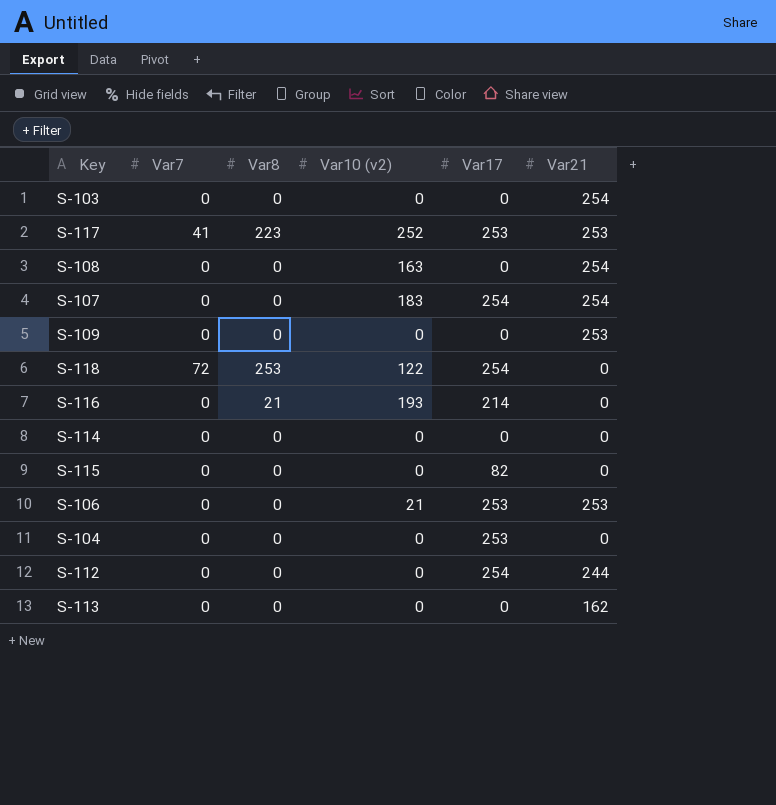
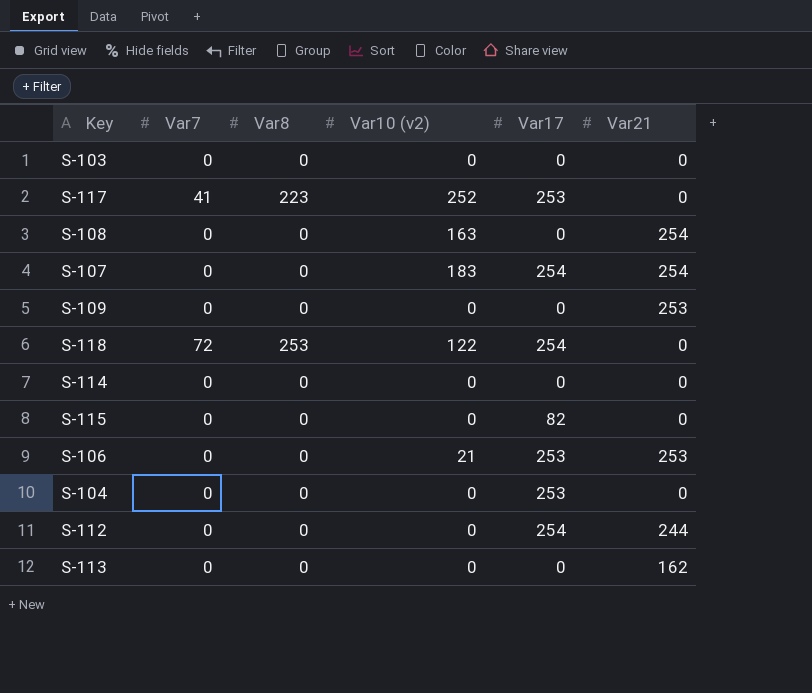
row S-116: 0 | 21 | 193 | 214 | 0 -> none
S-103 | Var21: 254 -> 0
S-117 | Var21: 253 -> 0

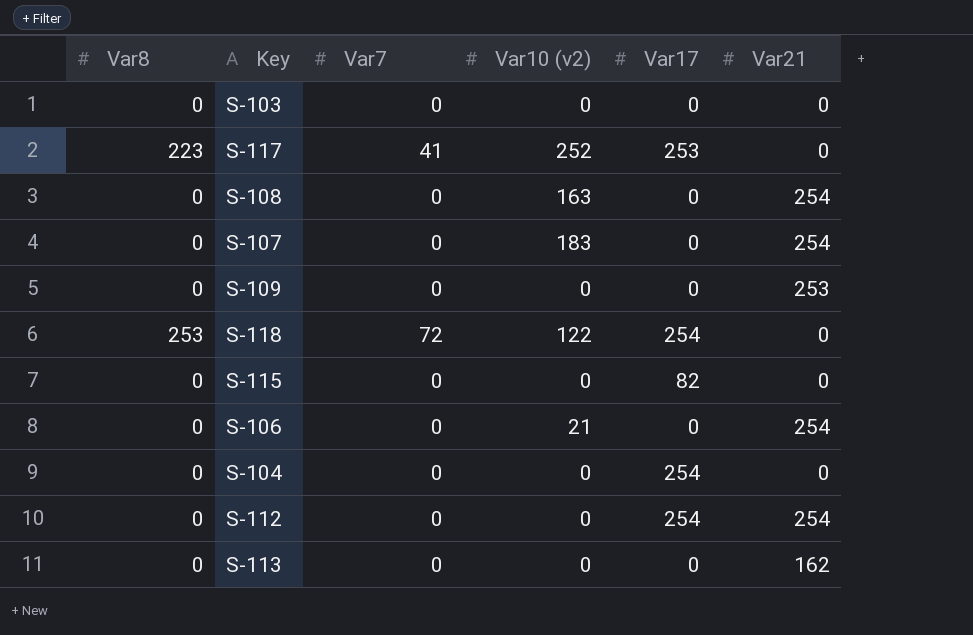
column Var8 | position: 3 -> 1
row S-114: 0 | 0 | 0 | 0 | 0 -> none
S-107 | Var17: 254 -> 0
S-106 | Var17: 253 -> 0
S-106 | Var21: 253 -> 254
S-104 | Var17: 253 -> 254
S-112 | Var21: 244 -> 254

